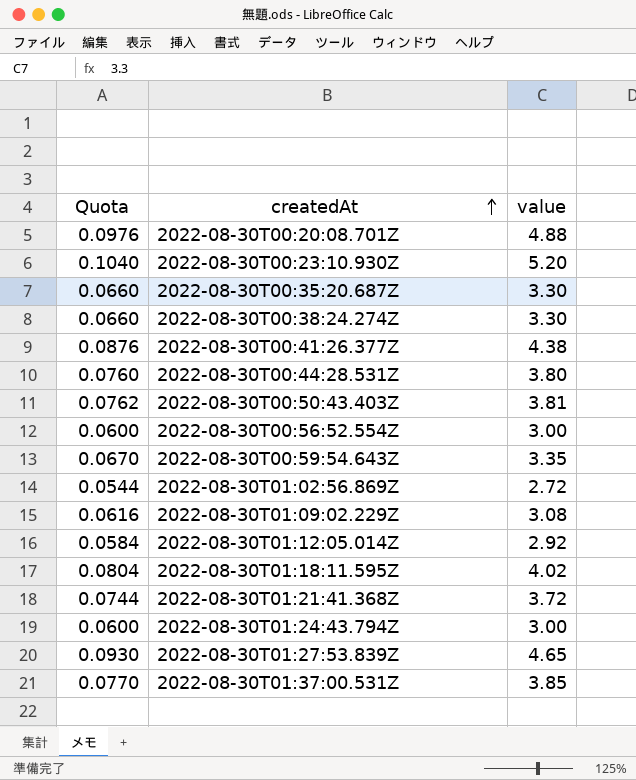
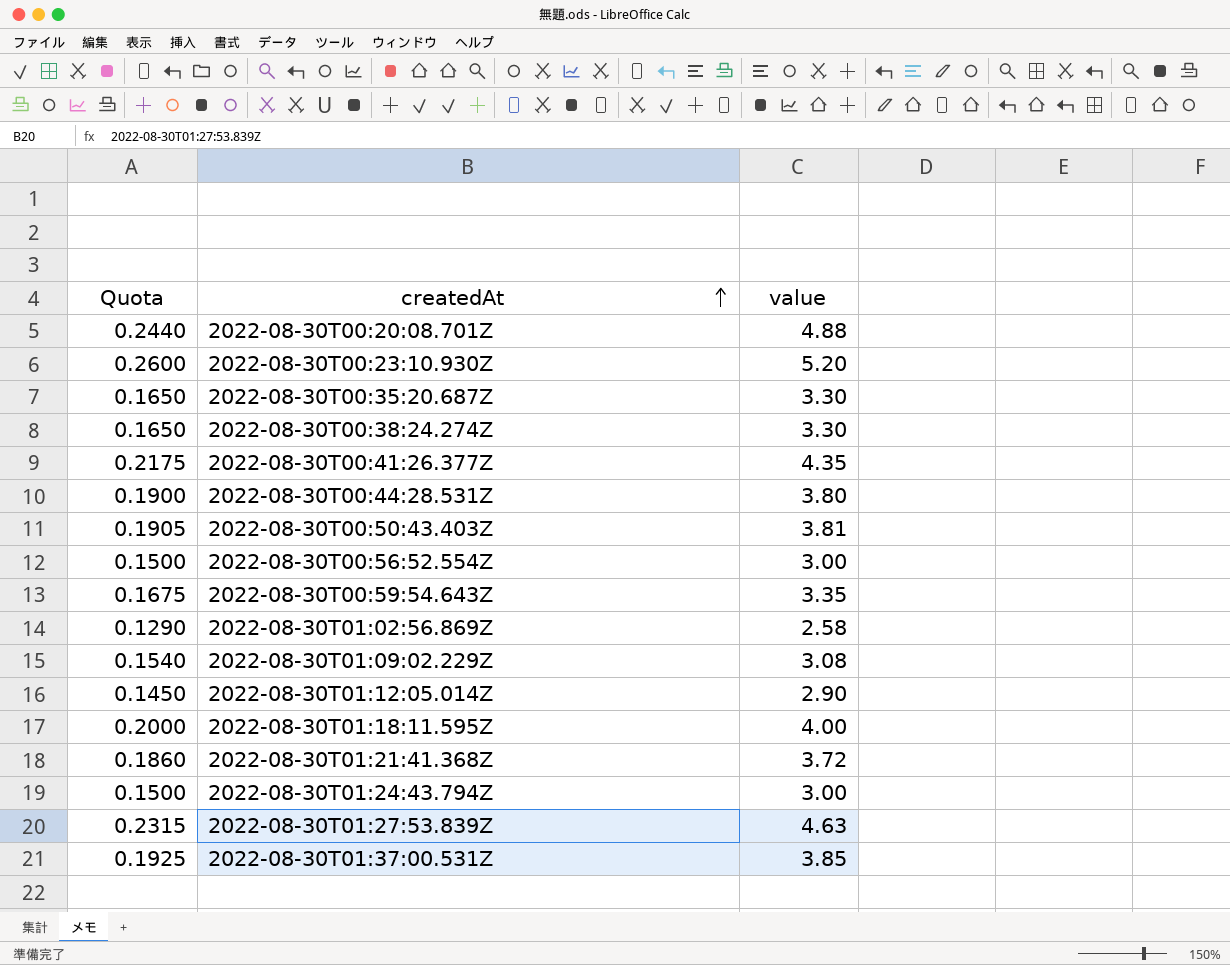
column Quota | formula: [value] * 0.02 -> [value] * 0.05
2022-08-30T00:41:26.377Z | value: 4.38 -> 4.35
2022-08-30T01:02:56.869Z | value: 2.72 -> 2.58
2022-08-30T01:12:05.014Z | value: 2.92 -> 2.90
2022-08-30T01:18:11.595Z | value: 4.02 -> 4.00
2022-08-30T01:27:53.839Z | value: 4.65 -> 4.63

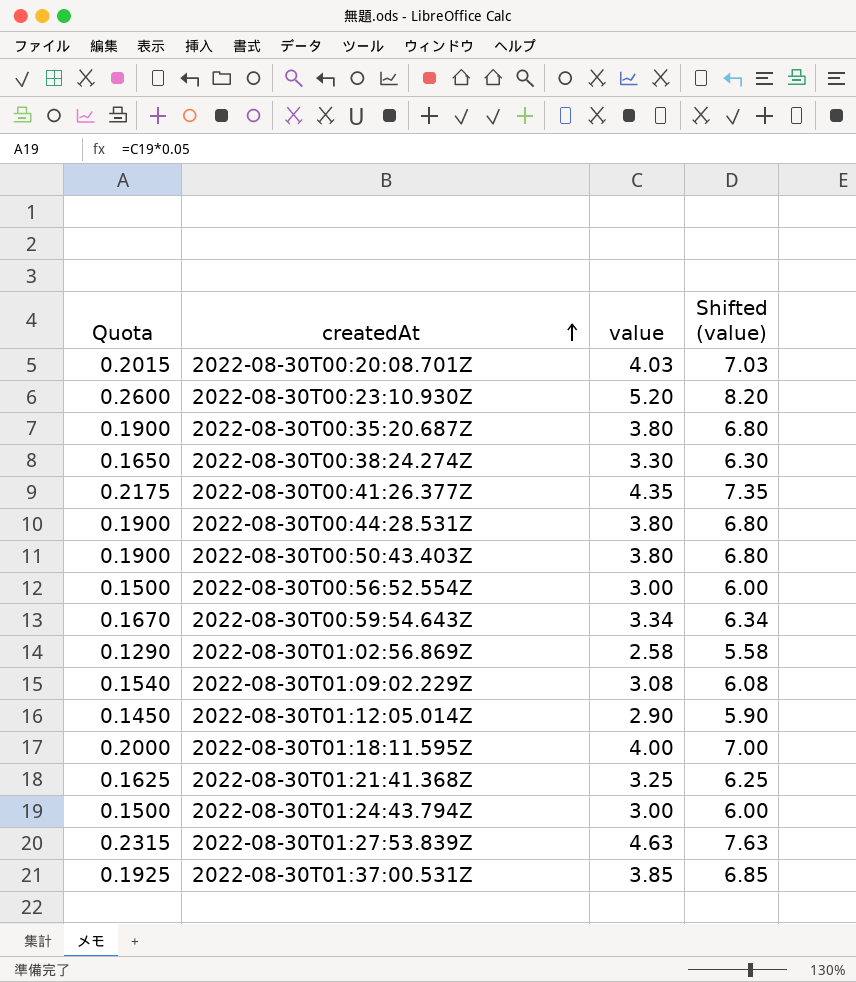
column Shifted (value) | formula: none -> [value] + 3
2022-08-30T00:20:08.701Z | Quota: 0.2440 -> 0.2015
2022-08-30T00:20:08.701Z | value: 4.88 -> 4.03
2022-08-30T00:35:20.687Z | Quota: 0.1650 -> 0.1900
2022-08-30T00:35:20.687Z | value: 3.30 -> 3.80
2022-08-30T00:50:43.403Z | Quota: 0.1905 -> 0.1900
2022-08-30T00:50:43.403Z | value: 3.81 -> 3.80
2022-08-30T00:59:54.643Z | Quota: 0.1675 -> 0.1670
2022-08-30T00:59:54.643Z | value: 3.35 -> 3.34
2022-08-30T01:21:41.368Z | Quota: 0.1860 -> 0.1625
2022-08-30T01:21:41.368Z | value: 3.72 -> 3.25

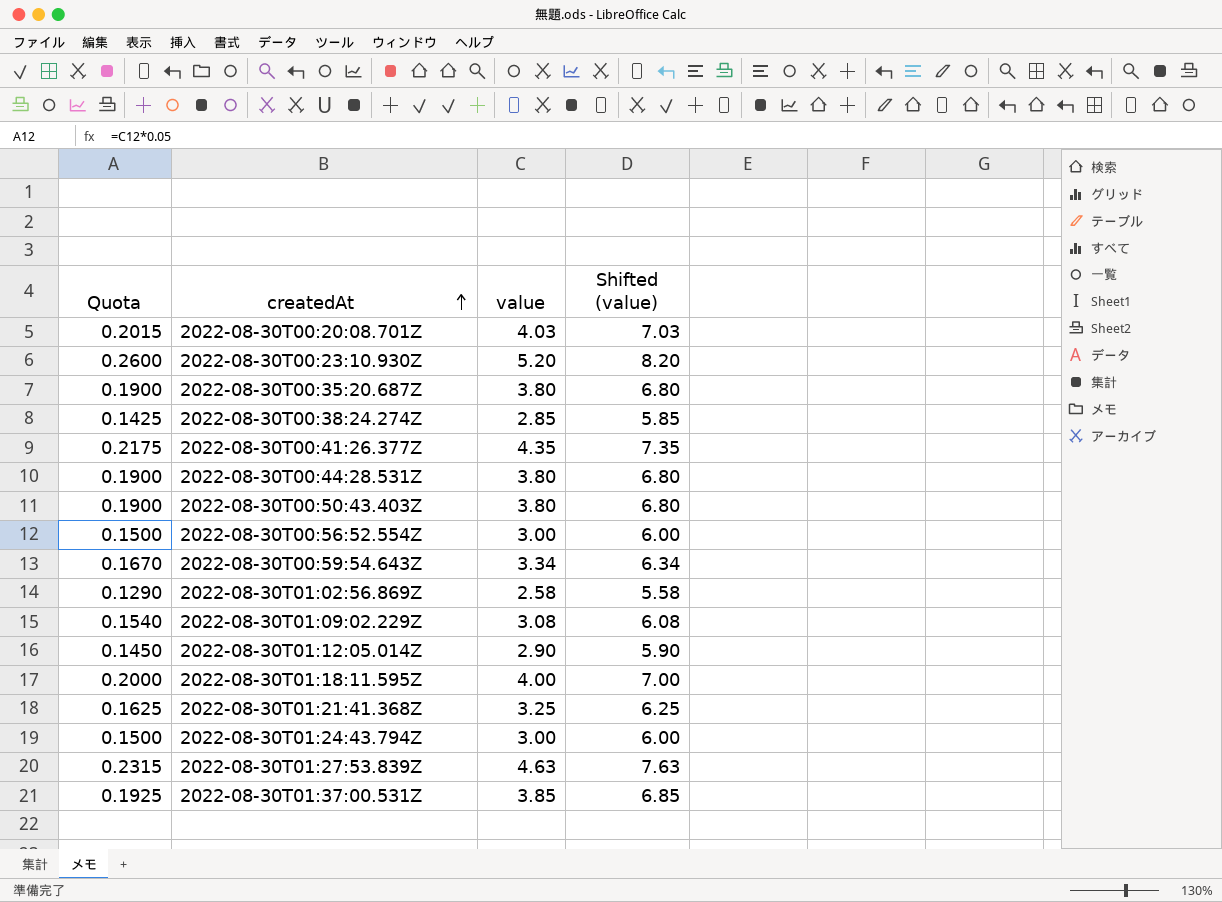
2022-08-30T00:38:24.274Z | Quota: 0.1650 -> 0.1425
2022-08-30T00:38:24.274Z | value: 3.30 -> 2.85
2022-08-30T00:38:24.274Z | Shifted (value): 6.30 -> 5.85

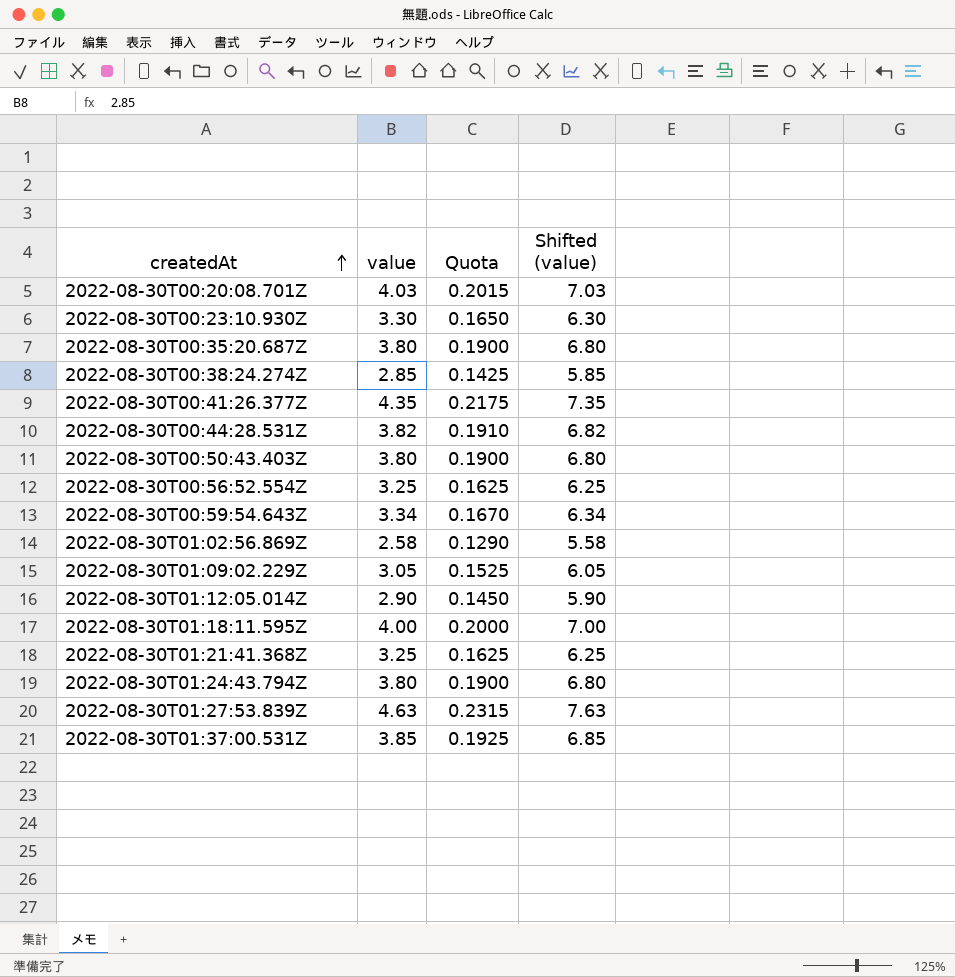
column Quota | position: 1 -> 3
2022-08-30T00:23:10.930Z | value: 5.20 -> 3.30
2022-08-30T00:23:10.930Z | Quota: 0.2600 -> 0.1650
2022-08-30T00:23:10.930Z | Shifted (value): 8.20 -> 6.30
2022-08-30T00:44:28.531Z | value: 3.80 -> 3.82
2022-08-30T00:44:28.531Z | Quota: 0.1900 -> 0.1910
2022-08-30T00:44:28.531Z | Shifted (value): 6.80 -> 6.82
2022-08-30T00:56:52.554Z | value: 3.00 -> 3.25
2022-08-30T00:56:52.554Z | Quota: 0.1500 -> 0.1625
2022-08-30T00:56:52.554Z | Shifted (value): 6.00 -> 6.25
2022-08-30T01:09:02.229Z | value: 3.08 -> 3.05
2022-08-30T01:09:02.229Z | Quota: 0.1540 -> 0.1525
2022-08-30T01:09:02.229Z | Shifted (value): 6.08 -> 6.05
2022-08-30T01:24:43.794Z | value: 3.00 -> 3.80
2022-08-30T01:24:43.794Z | Quota: 0.1500 -> 0.1900
2022-08-30T01:24:43.794Z | Shifted (value): 6.00 -> 6.80

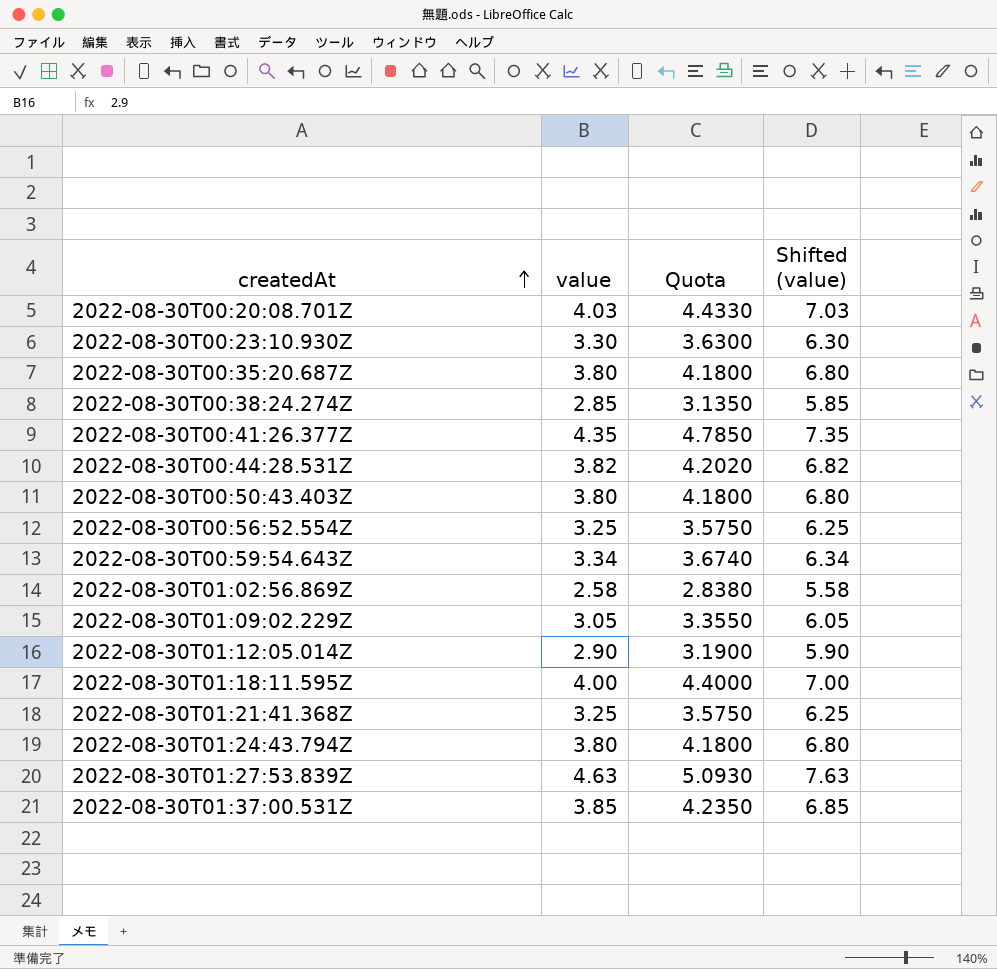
column Quota | formula: [value] * 0.05 -> [value] * 1.1

